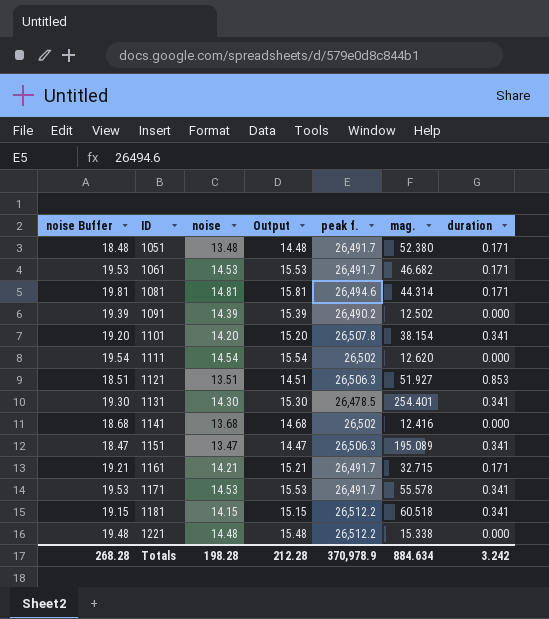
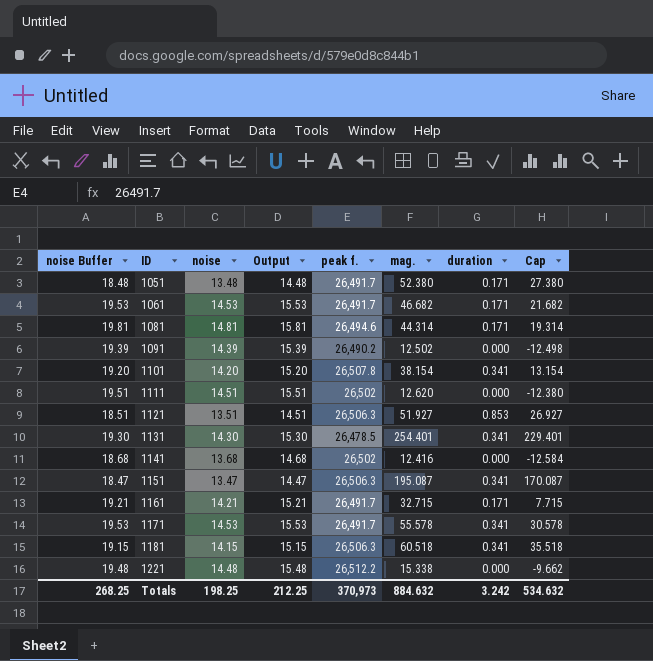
column Cap | formula: none -> [mag.] - 25
1111 | noise Buffer: 19.54 -> 19.51
1111 | noise: 14.54 -> 14.51
1111 | Output: 15.54 -> 15.51
1151 | mag.: 195.089 -> 195.087
1181 | peak f.: 26,512.2 -> 26,506.3
Totals | noise Buffer: 268.28 -> 268.25
Totals | noise: 198.28 -> 198.25
Totals | Output: 212.28 -> 212.25
Totals | peak f.: 370,978.9 -> 370,973
Totals | mag.: 884.634 -> 884.632

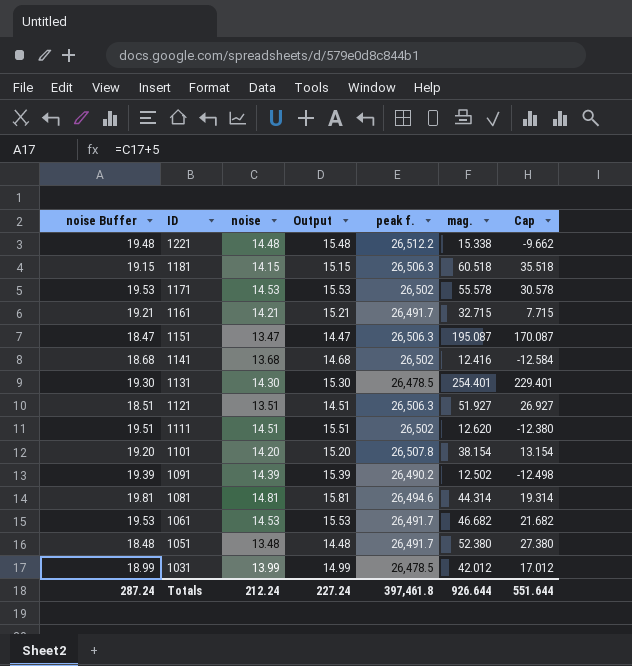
row order: ID ascending -> ID descending
column duration | position: 7 -> none
1171 | peak f.: 26,491.7 -> 26,502
row 1031: none -> 18.99 | 13.99 | 14.99 | 26,478.5 | 42.012 | 17.012
Totals | noise Buffer: 268.25 -> 287.24
Totals | noise: 198.25 -> 212.24
Totals | Output: 212.25 -> 227.24
Totals | peak f.: 370,973 -> 397,461.8
Totals | mag.: 884.632 -> 926.644
Totals | Cap: 534.632 -> 551.644

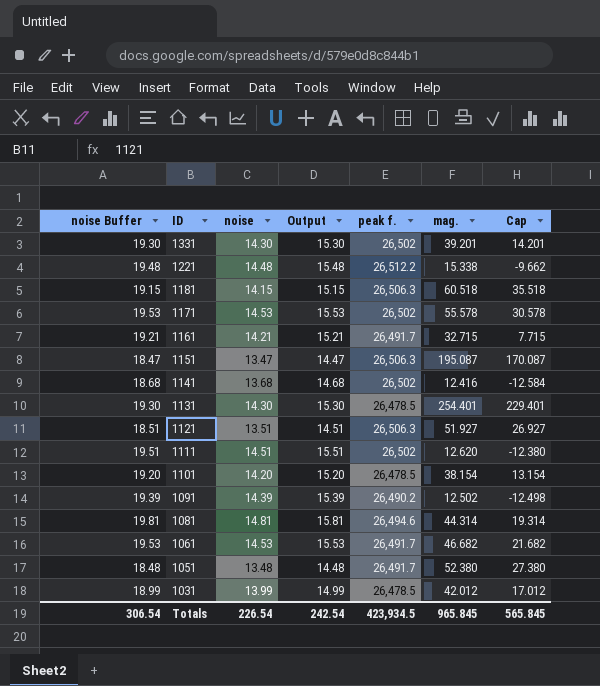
row 1331: none -> 19.30 | 14.30 | 15.30 | 26,502 | 39.201 | 14.201
1101 | peak f.: 26,507.8 -> 26,478.5
Totals | noise Buffer: 287.24 -> 306.54
Totals | noise: 212.24 -> 226.54
Totals | Output: 227.24 -> 242.54
Totals | peak f.: 397,461.8 -> 423,934.5
Totals | mag.: 926.644 -> 965.845
Totals | Cap: 551.644 -> 565.845

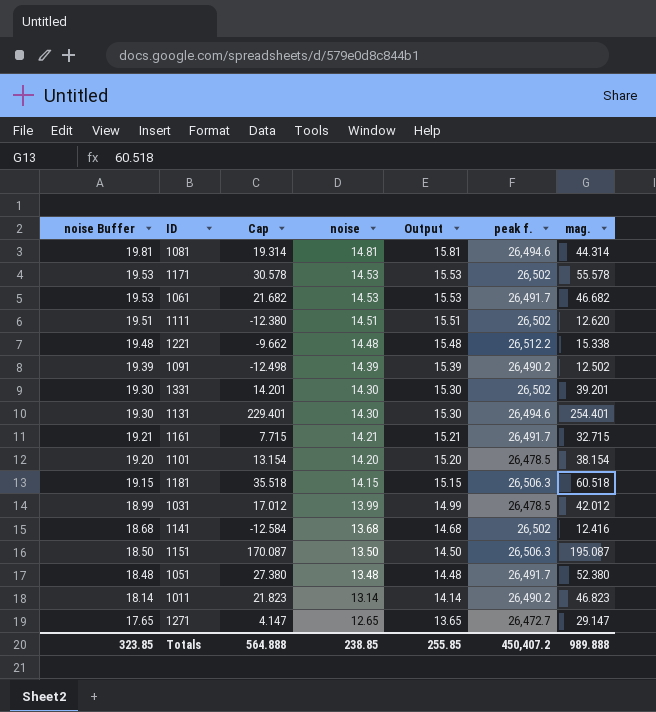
row order: ID descending -> noise Buffer descending
column Cap | position: 7 -> 3
row 1121: 18.51 | 13.51 | 14.51 | 26,506.3 | 51.927 | 26.927 -> none
1131 | peak f.: 26,478.5 -> 26,494.6
1151 | noise Buffer: 18.47 -> 18.50
1151 | noise: 13.47 -> 13.50
1151 | Output: 14.47 -> 14.50
row 1011: none -> 18.14 | 21.823 | 13.14 | 14.14 | 26,490.2 | 46.823
row 1271: none -> 17.65 | 4.147 | 12.65 | 13.65 | 26,472.7 | 29.147
Totals | noise Buffer: 306.54 -> 323.85
Totals | Cap: 565.845 -> 564.888
Totals | noise: 226.54 -> 238.85
Totals | Output: 242.54 -> 255.85
Totals | peak f.: 423,934.5 -> 450,407.2
Totals | mag.: 965.845 -> 989.888

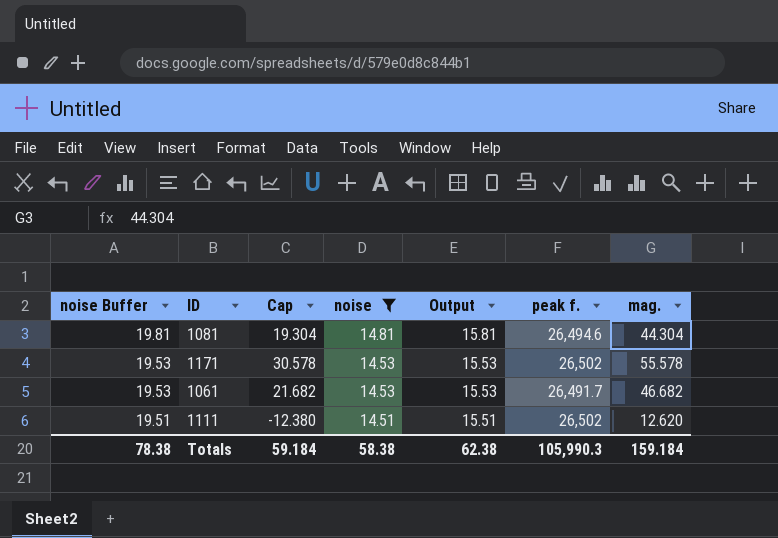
filter: none -> noise >= 14.51
1081 | Cap: 19.314 -> 19.304
1081 | mag.: 44.314 -> 44.304
Totals | noise Buffer: 323.85 -> 78.38
Totals | Cap: 564.888 -> 59.184
Totals | noise: 238.85 -> 58.38
Totals | Output: 255.85 -> 62.38
Totals | peak f.: 450,407.2 -> 105,990.3
Totals | mag.: 989.888 -> 159.184

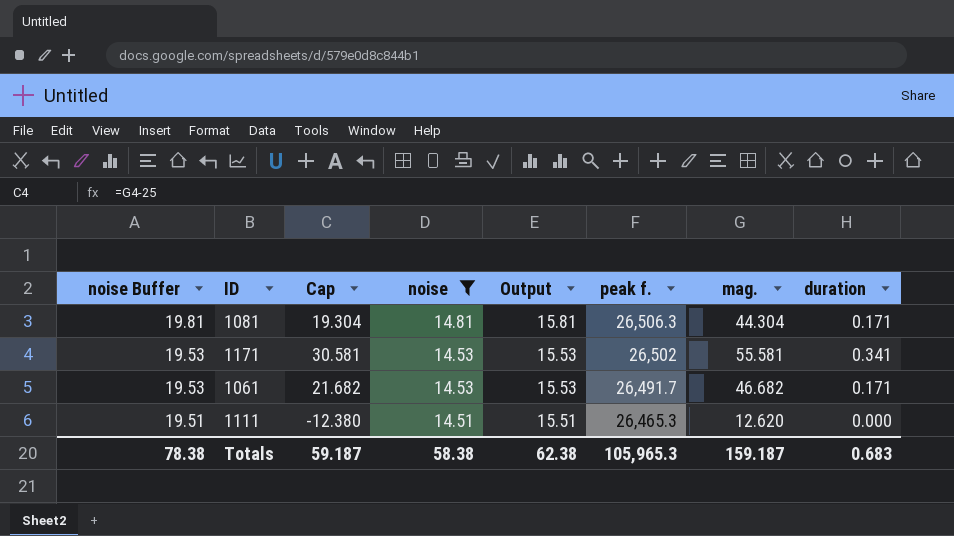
column duration | position: none -> 8
1081 | peak f.: 26,494.6 -> 26,506.3
1171 | Cap: 30.578 -> 30.581
1171 | mag.: 55.578 -> 55.581
1111 | peak f.: 26,502 -> 26,465.3
Totals | Cap: 59.184 -> 59.187
Totals | peak f.: 105,990.3 -> 105,965.3
Totals | mag.: 159.184 -> 159.187

